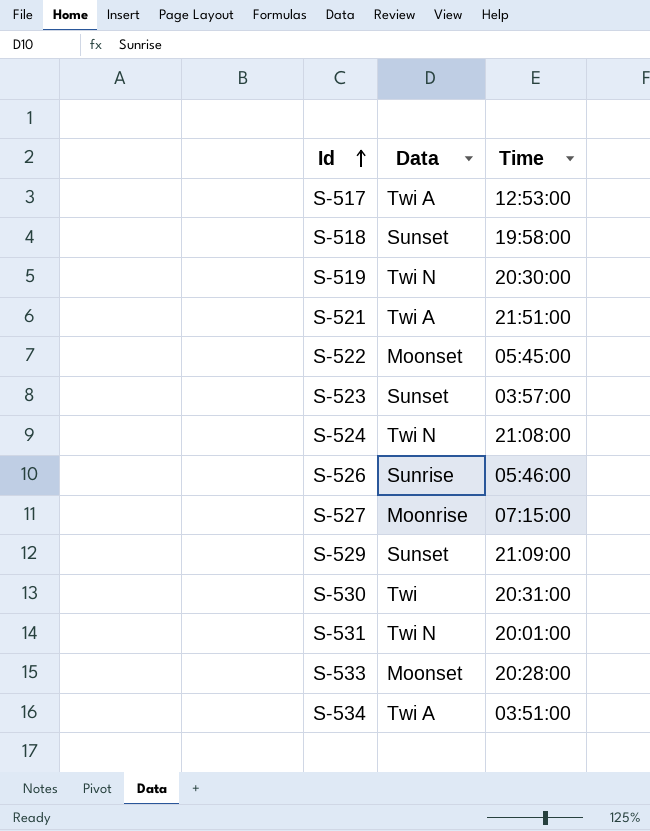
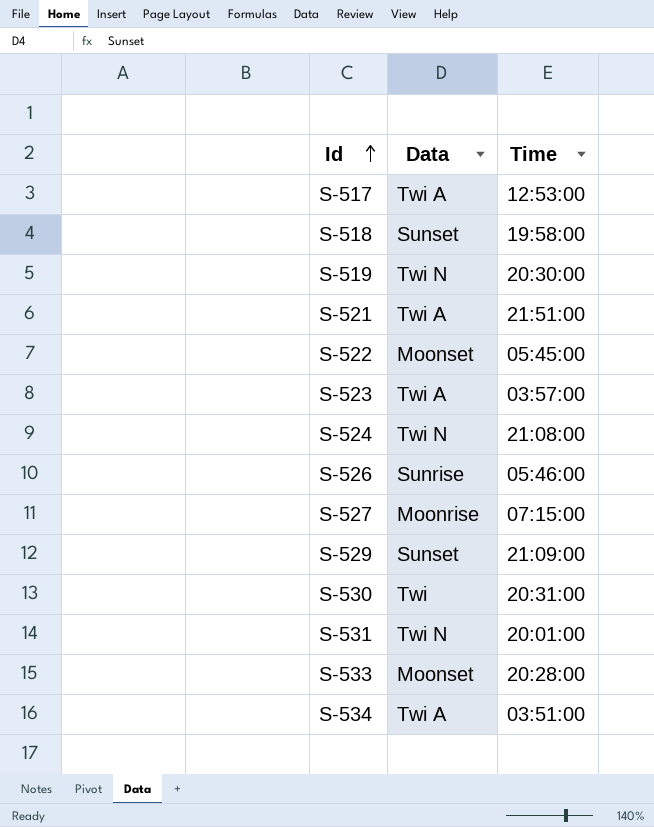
S-523 | Data: Sunset -> Twi A

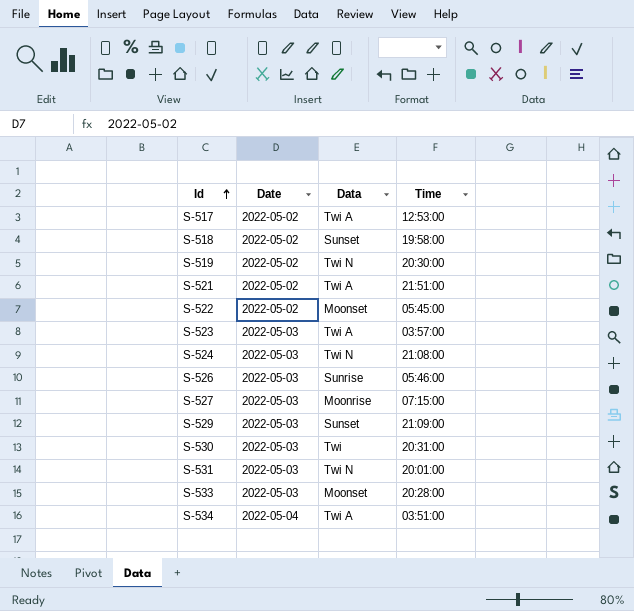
column Date | position: none -> 2

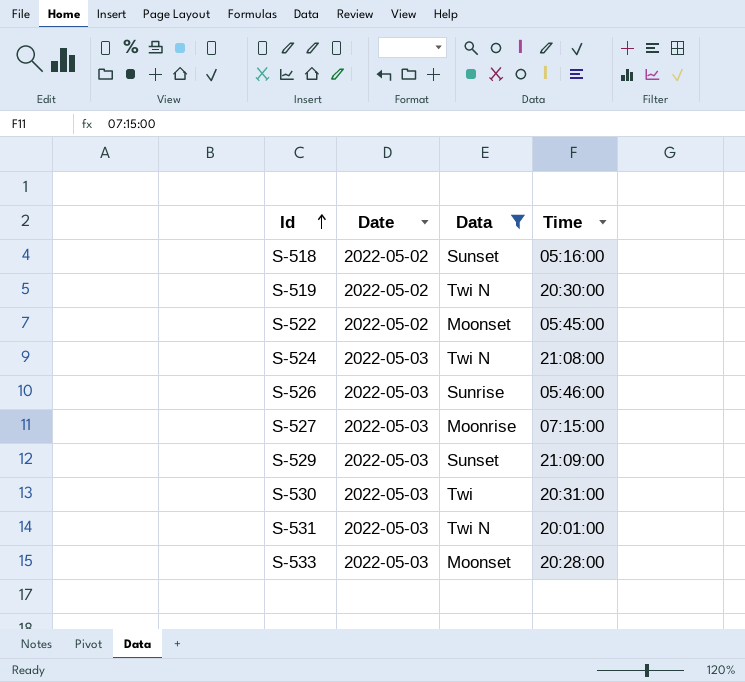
filter: none -> Data != Twi A
S-518 | Time: 19:58:00 -> 05:16:00

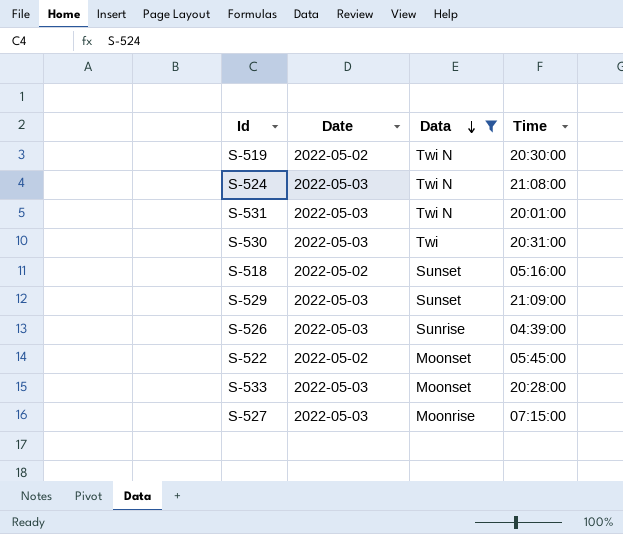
row order: Id ascending -> Data descending
S-526 | Time: 05:46:00 -> 04:39:00

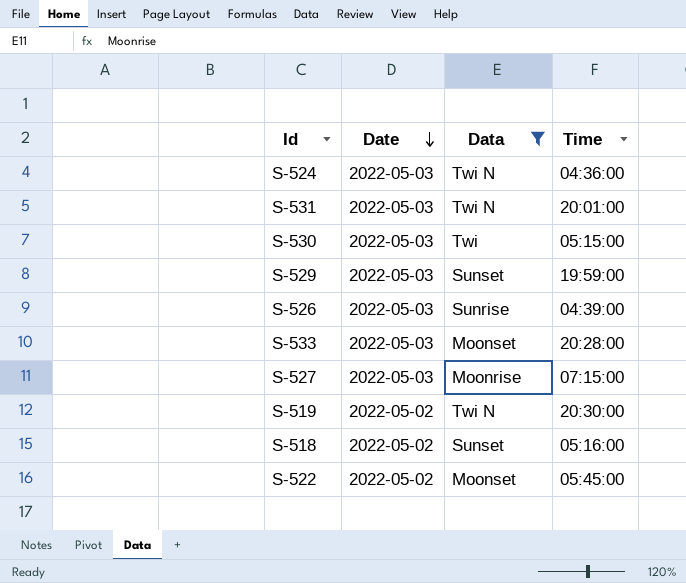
row order: Data descending -> Date descending
S-524 | Time: 21:08:00 -> 04:36:00
S-530 | Time: 20:31:00 -> 05:15:00
S-529 | Time: 21:09:00 -> 19:59:00

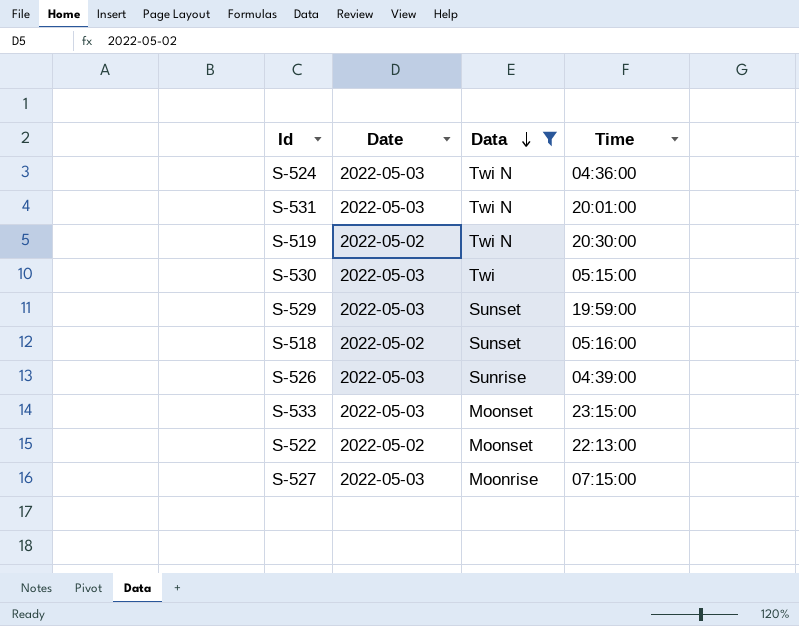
row order: Date descending -> Data descending
S-533 | Time: 20:28:00 -> 23:15:00
S-522 | Time: 05:45:00 -> 22:13:00

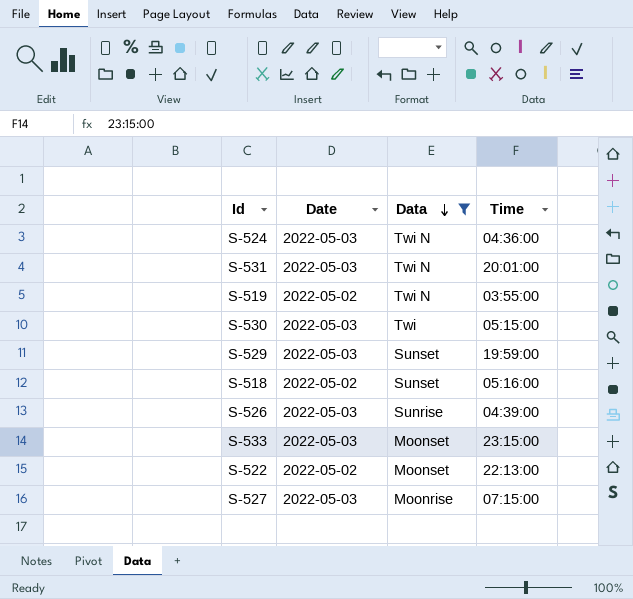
S-519 | Time: 20:30:00 -> 03:55:00

